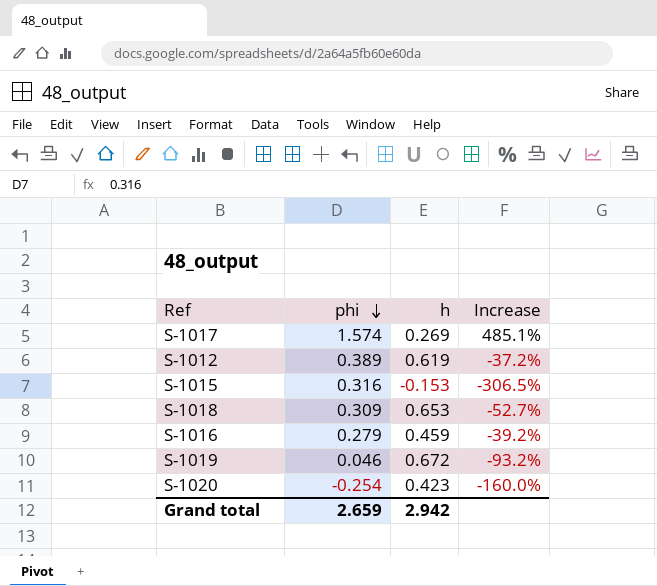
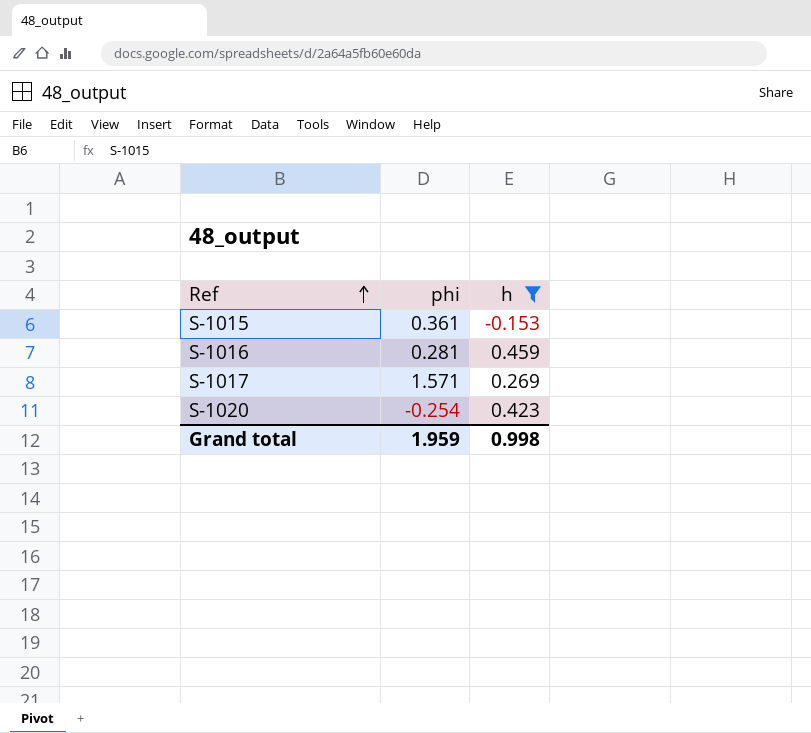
filter: none -> h <= 0.459
row order: phi descending -> Ref ascending
column Increase | formula: ([phi] - [h]) / [h] -> none
S-1015 | phi: 0.316 -> 0.361
S-1016 | phi: 0.279 -> 0.281
S-1017 | phi: 1.574 -> 1.571
Grand total | phi: 2.659 -> 1.959
Grand total | h: 2.942 -> 0.998

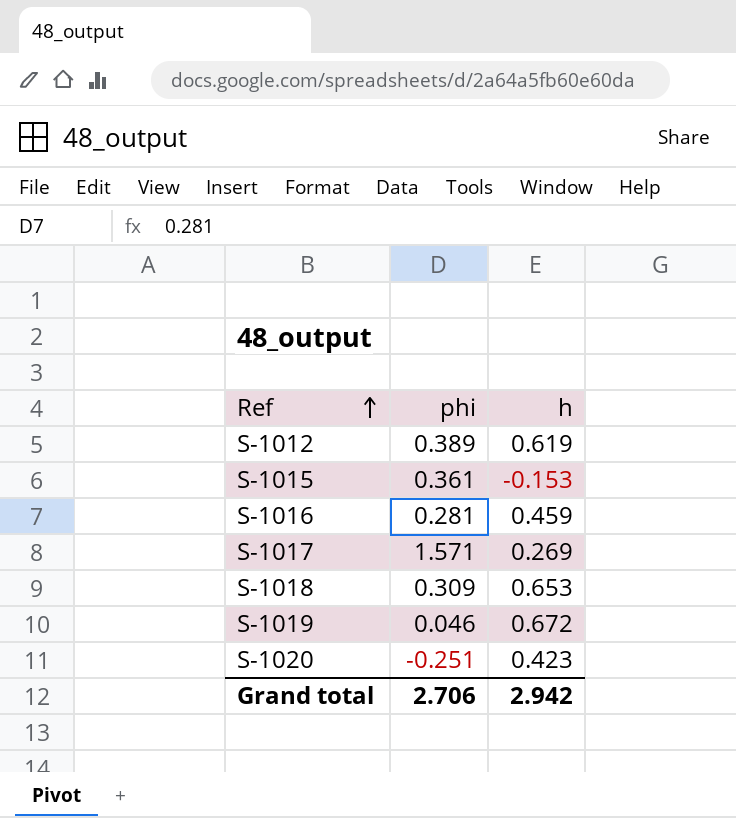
filter: h <= 0.459 -> none
S-1020 | phi: -0.254 -> -0.251
Grand total | phi: 1.959 -> 2.706
Grand total | h: 0.998 -> 2.942

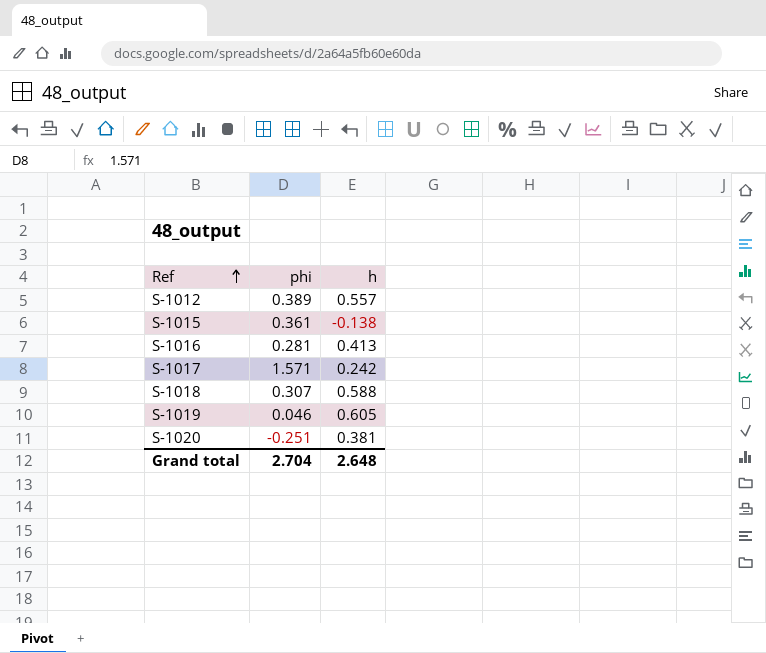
S-1012 | h: 0.619 -> 0.557
S-1015 | h: -0.153 -> -0.138
S-1016 | h: 0.459 -> 0.413
S-1017 | h: 0.269 -> 0.242
S-1018 | phi: 0.309 -> 0.307
S-1018 | h: 0.653 -> 0.588
S-1019 | h: 0.672 -> 0.605
S-1020 | h: 0.423 -> 0.381
Grand total | phi: 2.706 -> 2.704
Grand total | h: 2.942 -> 2.648

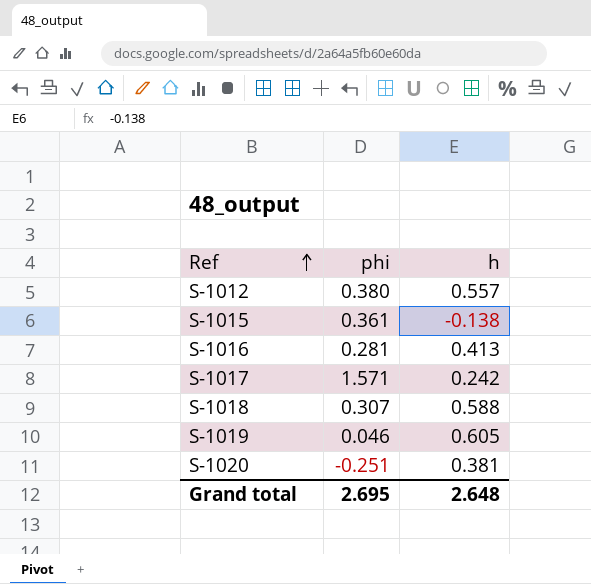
S-1012 | phi: 0.389 -> 0.380
Grand total | phi: 2.704 -> 2.695

